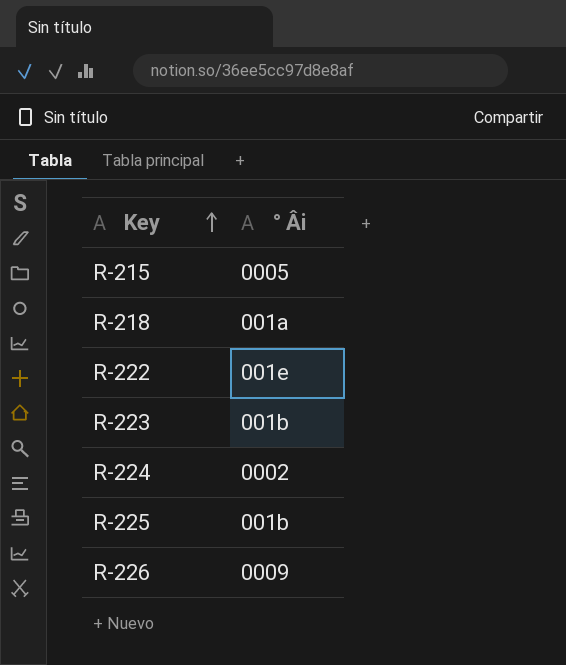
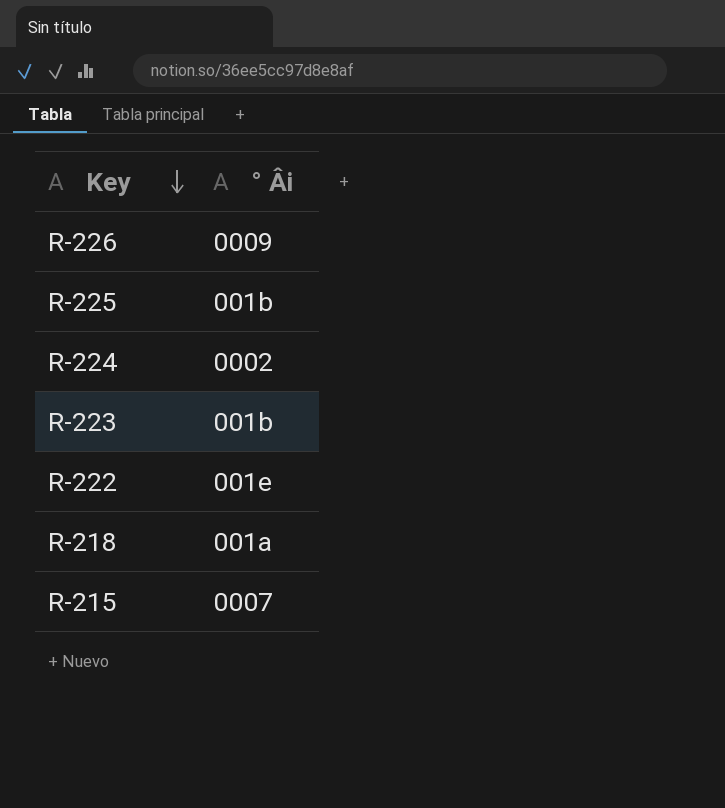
row order: Key ascending -> Key descending
R-215 | ° Âi: 0005 -> 0007

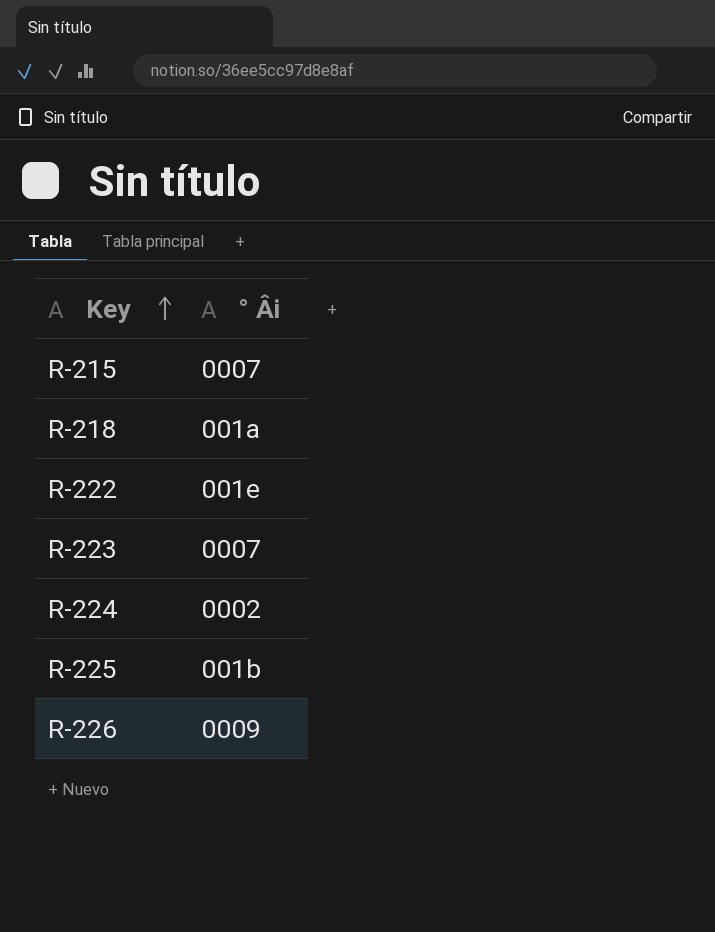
row order: Key descending -> Key ascending
R-223 | ° Âi: 001b -> 0007

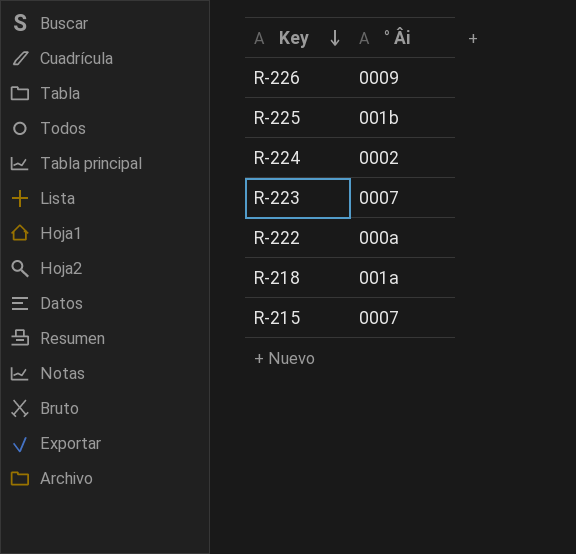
row order: Key ascending -> Key descending
R-222 | ° Âi: 001e -> 000a

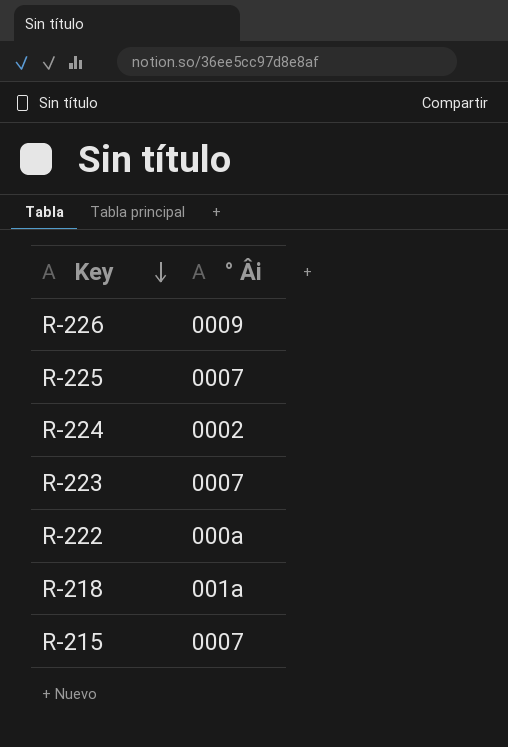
R-225 | ° Âi: 001b -> 0007

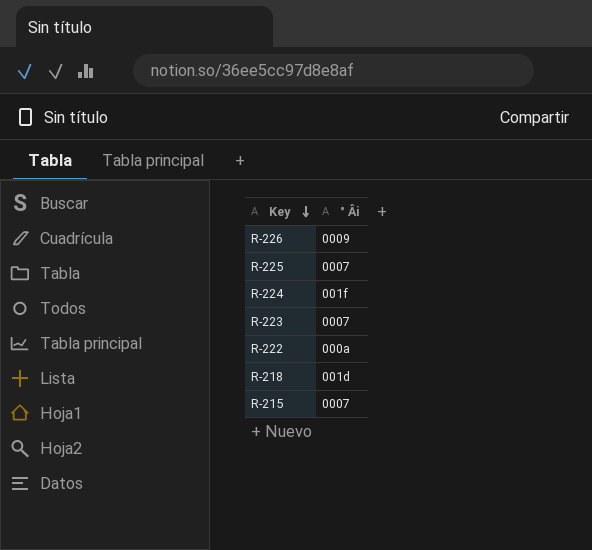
R-224 | ° Âi: 0002 -> 001f
R-218 | ° Âi: 001a -> 001d

